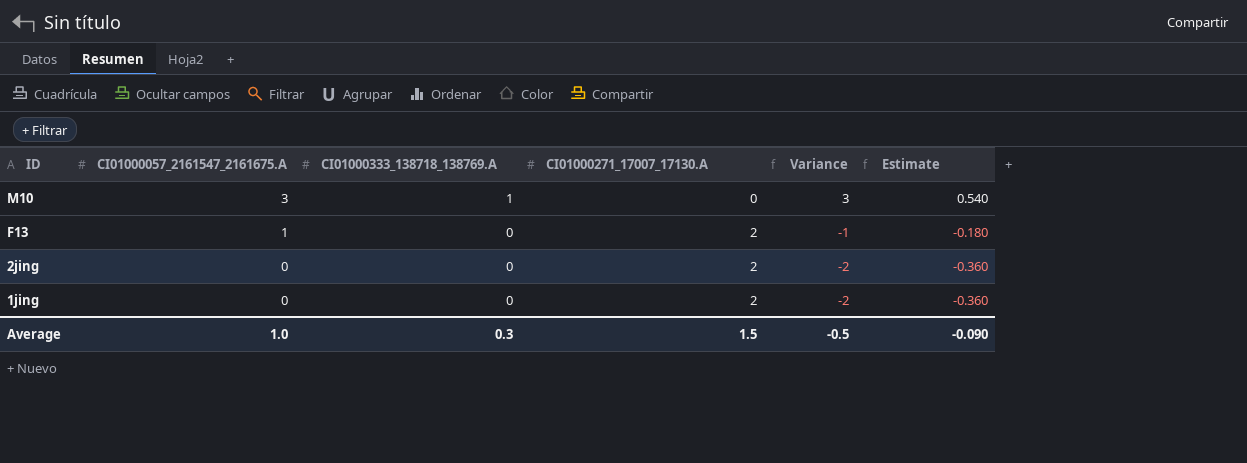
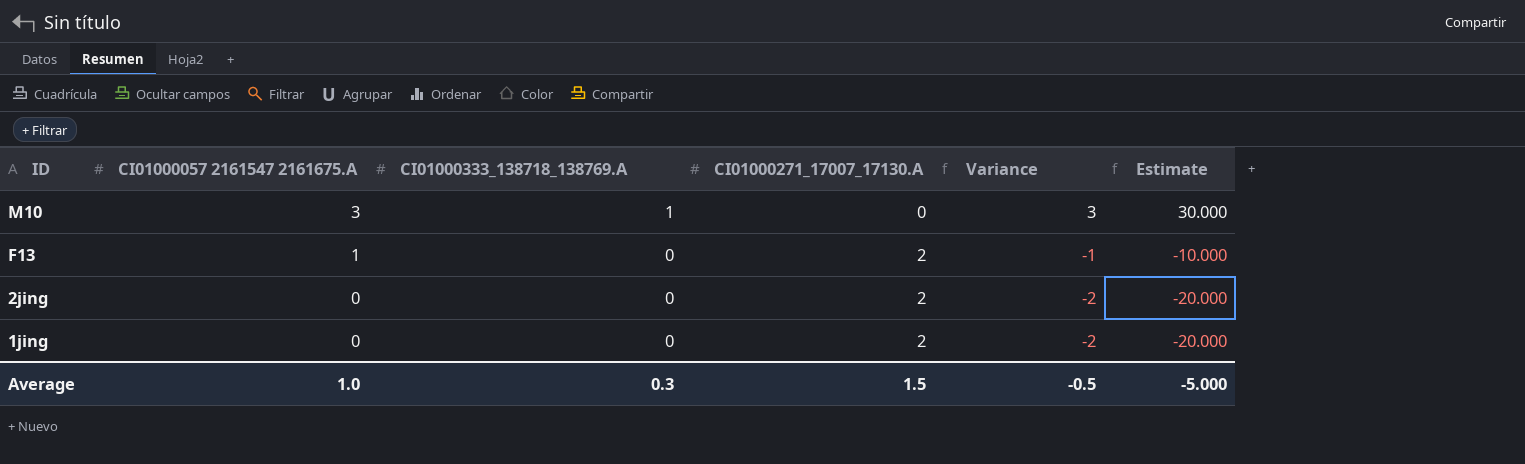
column name: CI01000057_2161547_2161675.A -> CI01000057 2161547 2161675.A
column Estimate | formula: [Variance] * 0.18 -> [Variance] * 10
Average | Estimate: -0.090 -> -5.000

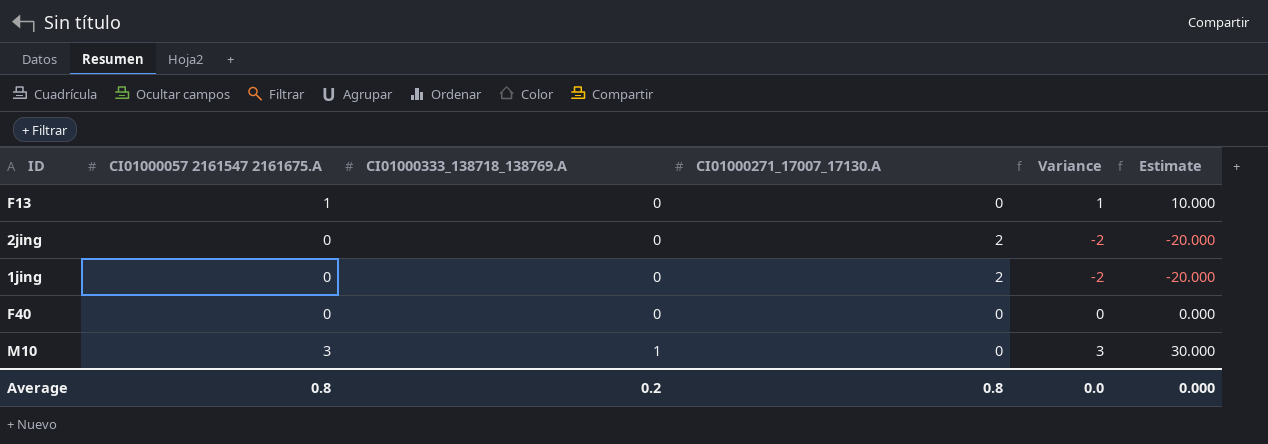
row order: ID descending -> CI01000333_138718_138769.A ascending
F13 | CI01000271_17007_17130.A: 2 -> 0
F13 | Variance: -1 -> 1
F13 | Estimate: -10.000 -> 10.000
row F40: none -> 0 | 0 | 0 | 0 | 0.000
Average | CI01000057 2161547 2161675.A: 1.0 -> 0.8
Average | CI01000333_138718_138769.A: 0.3 -> 0.2
Average | CI01000271_17007_17130.A: 1.5 -> 0.8
Average | Variance: -0.5 -> 0.0
Average | Estimate: -5.000 -> 0.000

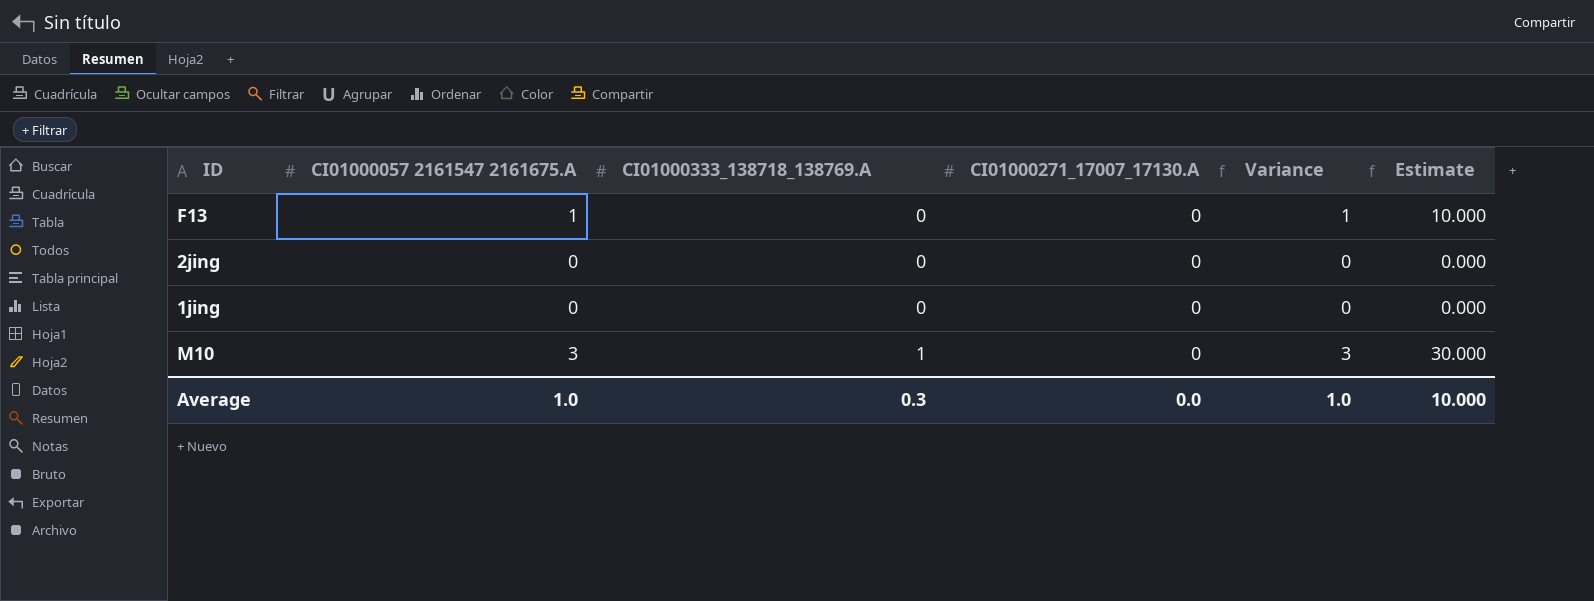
row F40: 0 | 0 | 0 | 0 | 0.000 -> none
2jing | CI01000271_17007_17130.A: 2 -> 0
2jing | Variance: -2 -> 0
2jing | Estimate: -20.000 -> 0.000
1jing | CI01000271_17007_17130.A: 2 -> 0
1jing | Variance: -2 -> 0
1jing | Estimate: -20.000 -> 0.000
Average | CI01000057 2161547 2161675.A: 0.8 -> 1.0
Average | CI01000333_138718_138769.A: 0.2 -> 0.3
Average | CI01000271_17007_17130.A: 0.8 -> 0.0
Average | Variance: 0.0 -> 1.0
Average | Estimate: 0.000 -> 10.000

